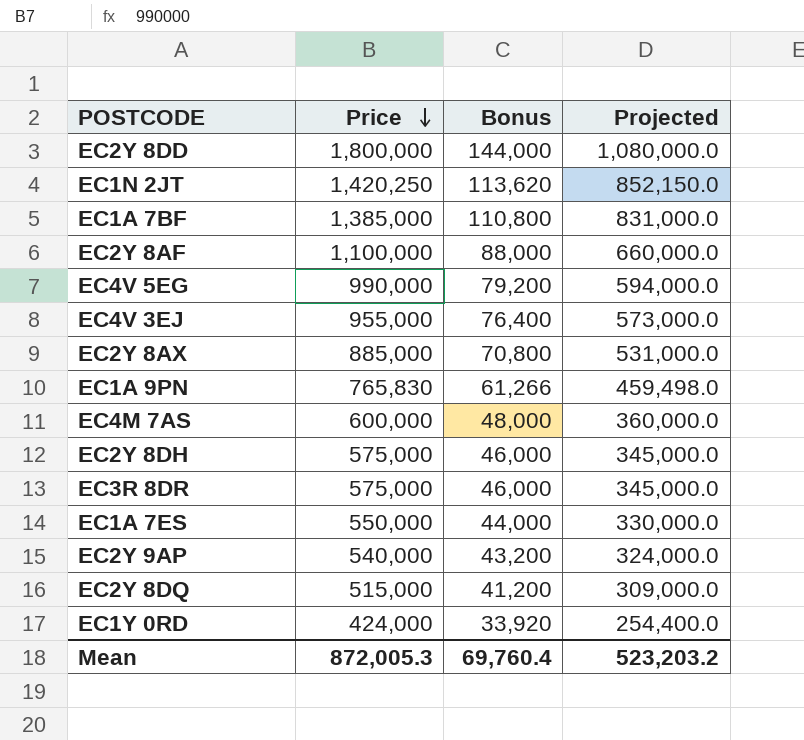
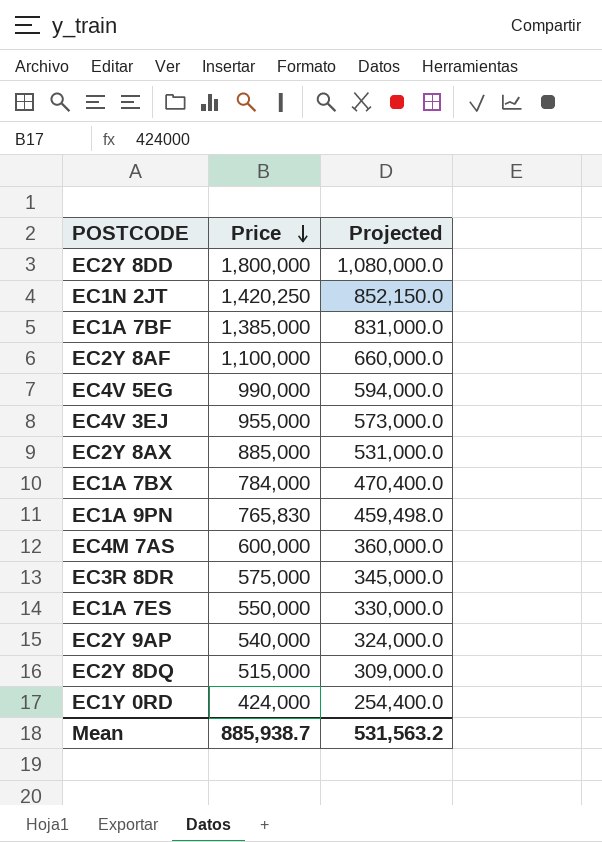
column Bonus | formula: [Price] * 0.08 -> none
row EC2Y 8DH: 575,000 | 46,000 | 345,000.0 -> none
row EC1A 7BX: none -> 784,000 | 470,400.0
Mean | Price: 872,005.3 -> 885,938.7
Mean | Projected: 523,203.2 -> 531,563.2

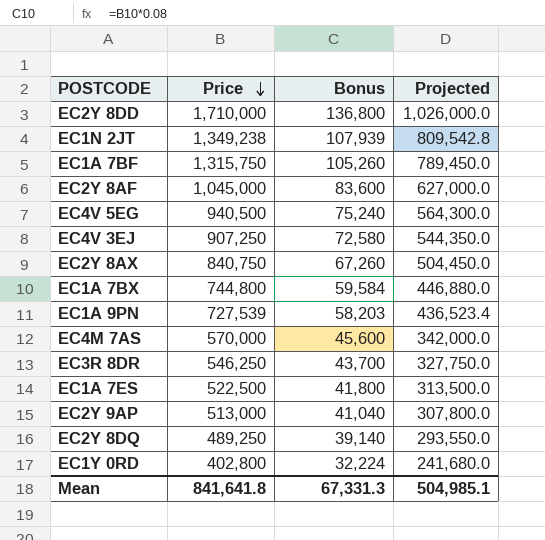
column Bonus | formula: none -> [Price] * 0.08
EC2Y 8DD | Price: 1,800,000 -> 1,710,000
EC2Y 8DD | Projected: 1,080,000.0 -> 1,026,000.0
EC1N 2JT | Price: 1,420,250 -> 1,349,238
EC1N 2JT | Projected: 852,150.0 -> 809,542.8
EC1A 7BF | Price: 1,385,000 -> 1,315,750
EC1A 7BF | Projected: 831,000.0 -> 789,450.0
EC2Y 8AF | Price: 1,100,000 -> 1,045,000
EC2Y 8AF | Projected: 660,000.0 -> 627,000.0
EC4V 5EG | Price: 990,000 -> 940,500
EC4V 5EG | Projected: 594,000.0 -> 564,300.0
EC4V 3EJ | Price: 955,000 -> 907,250
EC4V 3EJ | Projected: 573,000.0 -> 544,350.0
EC2Y 8AX | Price: 885,000 -> 840,750
EC2Y 8AX | Projected: 531,000.0 -> 504,450.0
EC1A 7BX | Price: 784,000 -> 744,800
EC1A 7BX | Projected: 470,400.0 -> 446,880.0
EC1A 9PN | Price: 765,830 -> 727,539
EC1A 9PN | Projected: 459,498.0 -> 436,523.4
EC4M 7AS | Price: 600,000 -> 570,000
EC4M 7AS | Projected: 360,000.0 -> 342,000.0
EC3R 8DR | Price: 575,000 -> 546,250
EC3R 8DR | Projected: 345,000.0 -> 327,750.0
EC1A 7ES | Price: 550,000 -> 522,500
EC1A 7ES | Projected: 330,000.0 -> 313,500.0
EC2Y 9AP | Price: 540,000 -> 513,000
EC2Y 9AP | Projected: 324,000.0 -> 307,800.0
EC2Y 8DQ | Price: 515,000 -> 489,250
EC2Y 8DQ | Projected: 309,000.0 -> 293,550.0
EC1Y 0RD | Price: 424,000 -> 402,800
EC1Y 0RD | Projected: 254,400.0 -> 241,680.0
Mean | Price: 885,938.7 -> 841,641.8
Mean | Projected: 531,563.2 -> 504,985.1

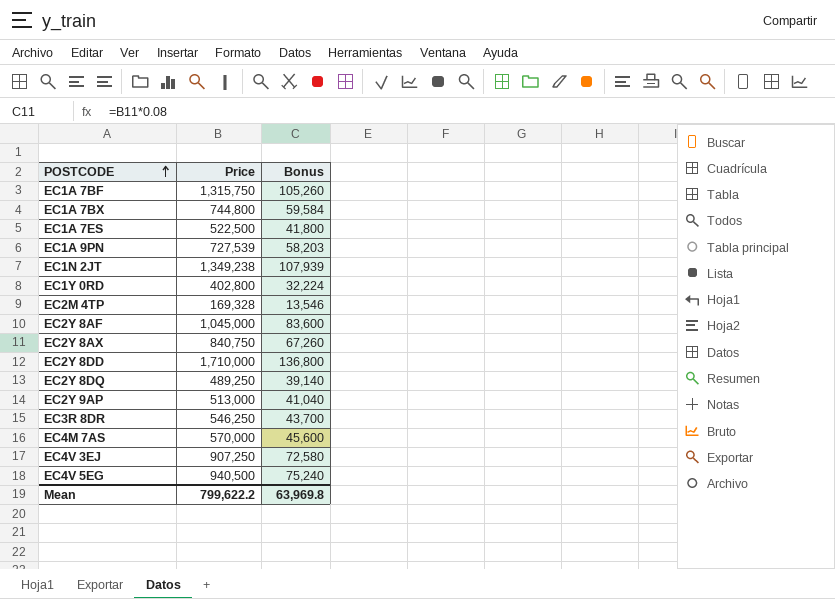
row order: Price descending -> POSTCODE ascending
column Projected | formula: [Price] * 0.6 -> none
row EC2M 4TP: none -> 169,328 | 13,546
Mean | Price: 841,641.8 -> 799,622.2
Mean | Bonus: 67,331.3 -> 63,969.8

